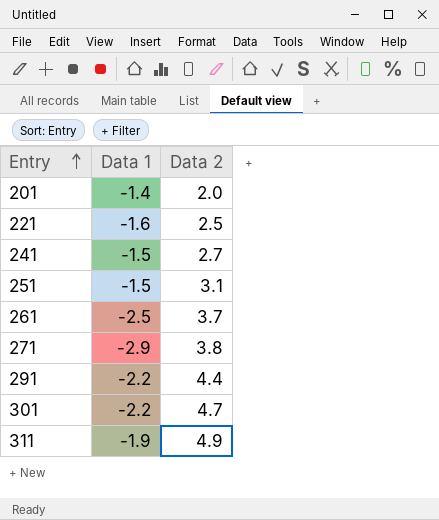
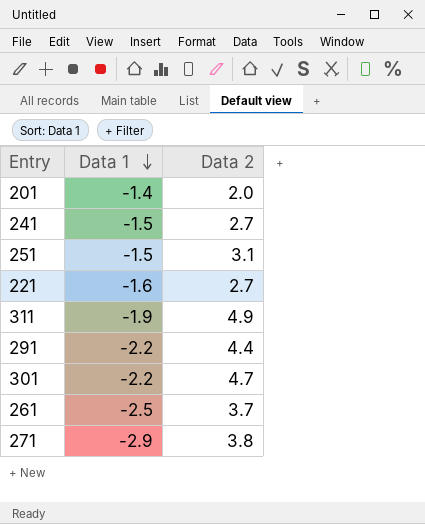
row order: Entry ascending -> Data 1 descending
221 | Data 2: 2.5 -> 2.7

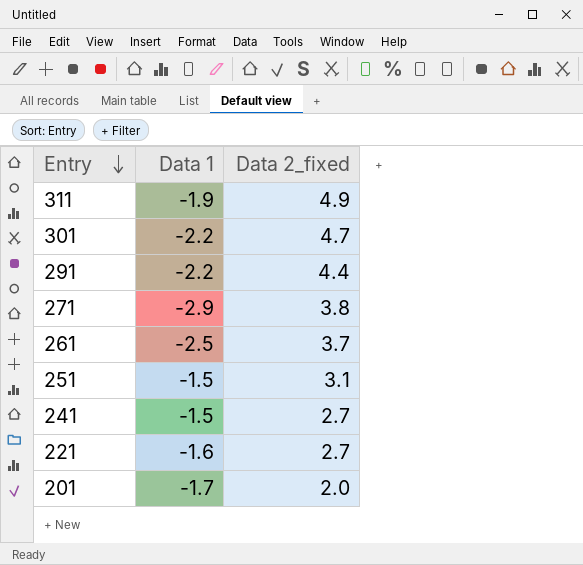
row order: Data 1 descending -> Entry descending
column name: Data 2 -> Data 2_fixed
201 | Data 1: -1.4 -> -1.7

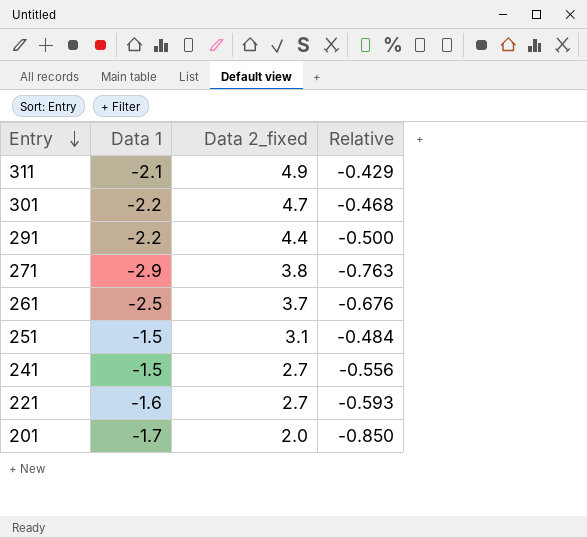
column Relative | formula: none -> [Data 1] / [Data 2_fixed]
311 | Data 1: -1.9 -> -2.1

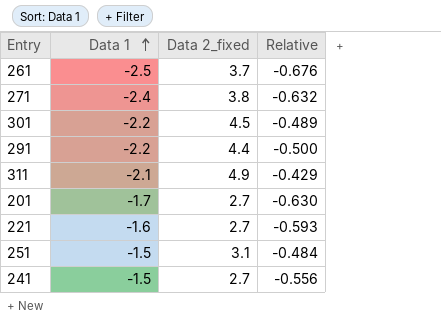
row order: Entry descending -> Data 1 ascending
271 | Data 1: -2.9 -> -2.4
271 | Relative: -0.763 -> -0.632
301 | Data 2_fixed: 4.7 -> 4.5
301 | Relative: -0.468 -> -0.489
201 | Data 2_fixed: 2.0 -> 2.7
201 | Relative: -0.850 -> -0.630

